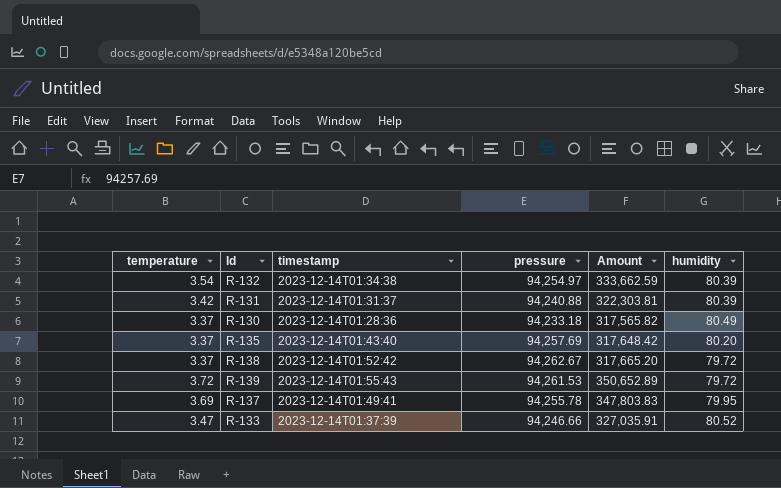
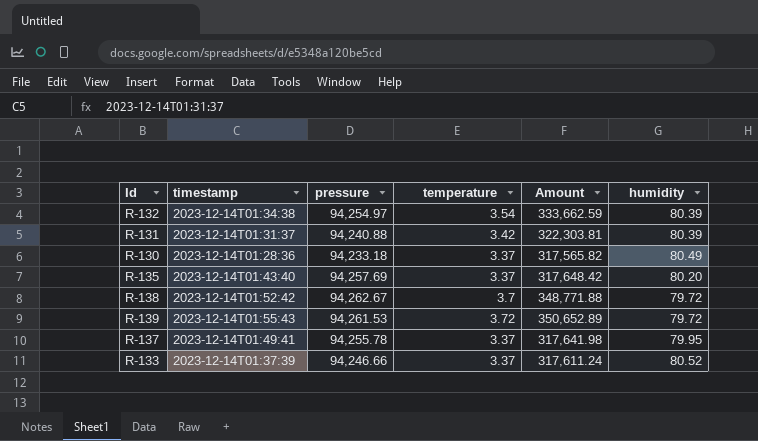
column temperature | position: 1 -> 4
R-138 | temperature: 3.37 -> 3.7
R-138 | Amount: 317,665.20 -> 348,771.88
R-137 | temperature: 3.69 -> 3.37
R-137 | Amount: 347,803.83 -> 317,641.98
R-133 | temperature: 3.47 -> 3.37
R-133 | Amount: 327,035.91 -> 317,611.24

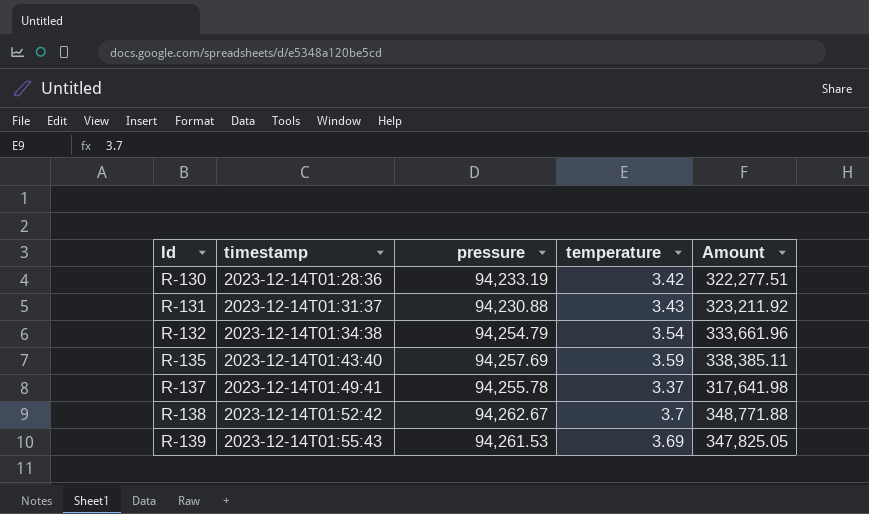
row order: none -> Id ascending
column humidity | position: 6 -> none
row R-133: 2023-12-14T01:37:39 | 94,246.66 | 3.37 | 317,611.24 | 80.52 -> none
R-130 | pressure: 94,233.18 -> 94,233.19
R-130 | temperature: 3.37 -> 3.42
R-130 | Amount: 317,565.82 -> 322,277.51
R-131 | pressure: 94,240.88 -> 94,230.88
R-131 | temperature: 3.42 -> 3.43
R-131 | Amount: 322,303.81 -> 323,211.92
R-132 | pressure: 94,254.97 -> 94,254.79
R-132 | Amount: 333,662.59 -> 333,661.96
R-135 | temperature: 3.37 -> 3.59
R-135 | Amount: 317,648.42 -> 338,385.11
R-139 | temperature: 3.72 -> 3.69
R-139 | Amount: 350,652.89 -> 347,825.05

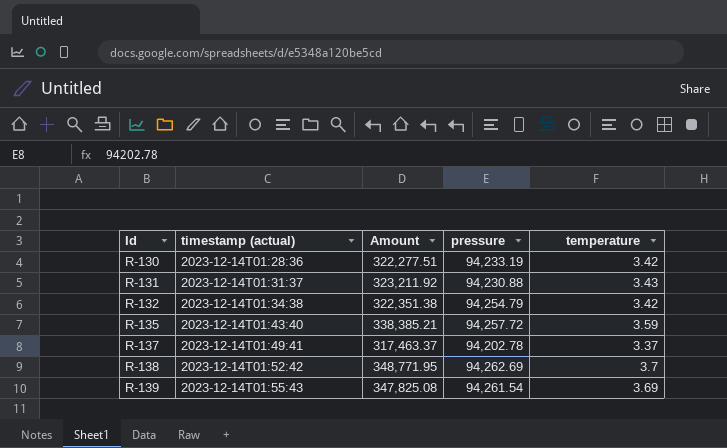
column name: timestamp -> timestamp (actual)
column Amount | position: 5 -> 3
R-132 | Amount: 333,661.96 -> 322,351.38
R-132 | temperature: 3.54 -> 3.42
R-135 | Amount: 338,385.11 -> 338,385.21
R-135 | pressure: 94,257.69 -> 94,257.72
R-137 | Amount: 317,641.98 -> 317,463.37
R-137 | pressure: 94,255.78 -> 94,202.78
R-138 | Amount: 348,771.88 -> 348,771.95
R-138 | pressure: 94,262.67 -> 94,262.69
R-139 | Amount: 347,825.05 -> 347,825.08
R-139 | pressure: 94,261.53 -> 94,261.54

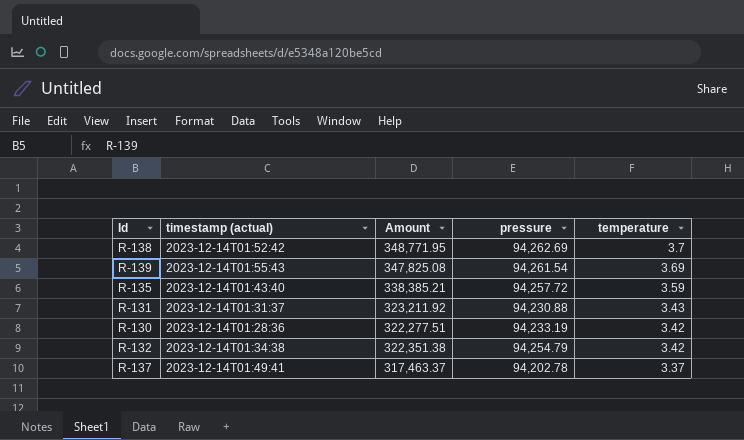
row order: Id ascending -> temperature descending

